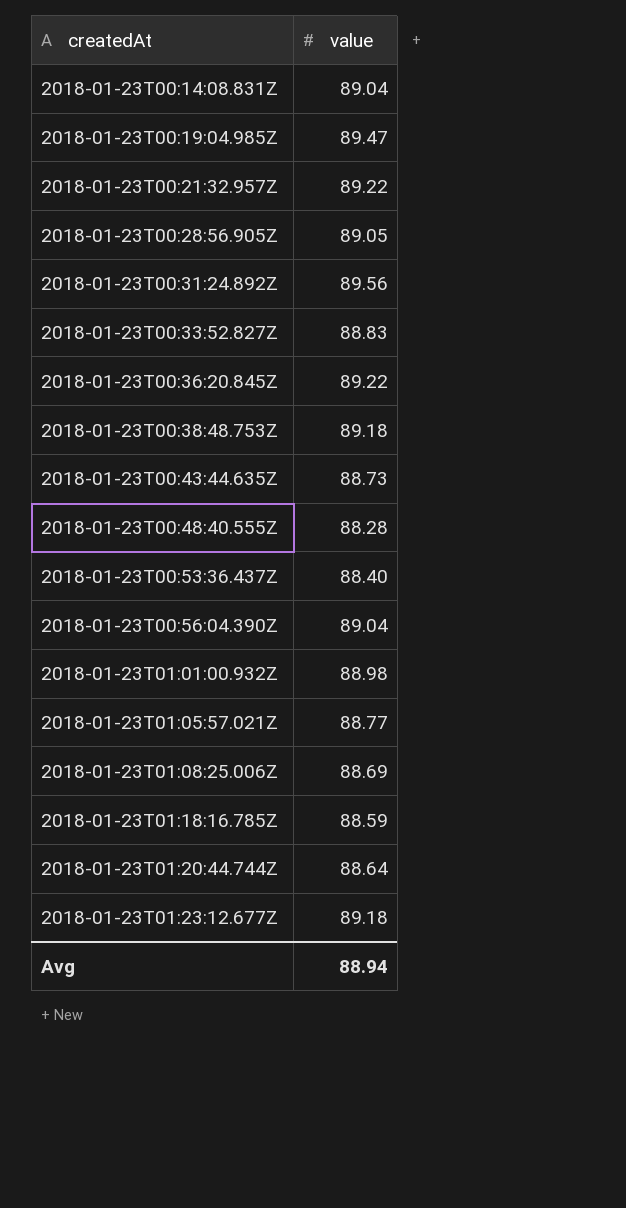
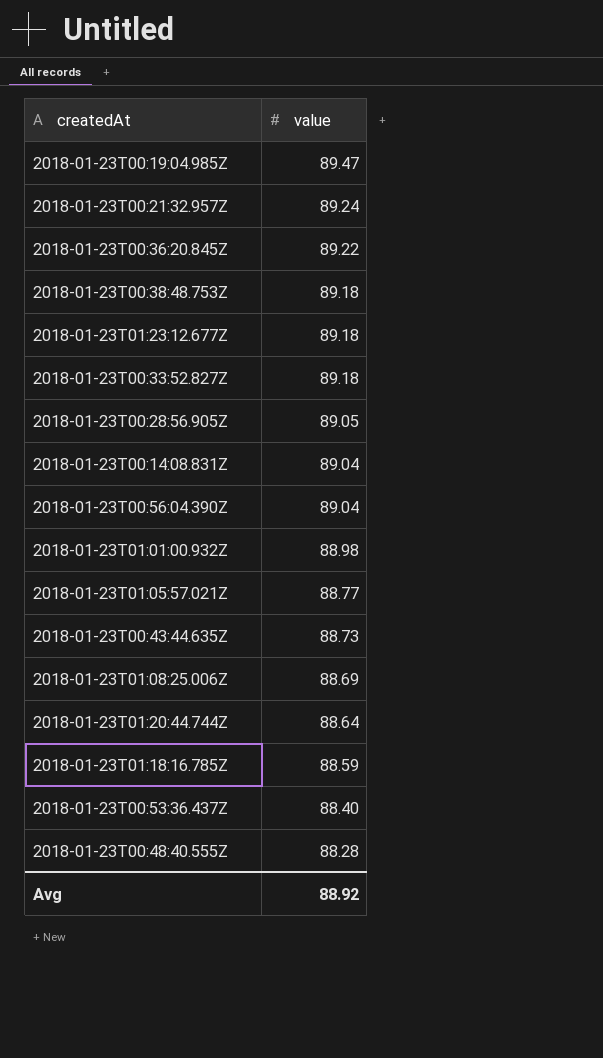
row order: createdAt ascending -> value descending
row 2018-01-23T00:31:24.892Z: 89.56 -> none
2018-01-23T00:21:32.957Z | value: 89.22 -> 89.24
2018-01-23T00:33:52.827Z | value: 88.83 -> 89.18
Avg | value: 88.94 -> 88.92

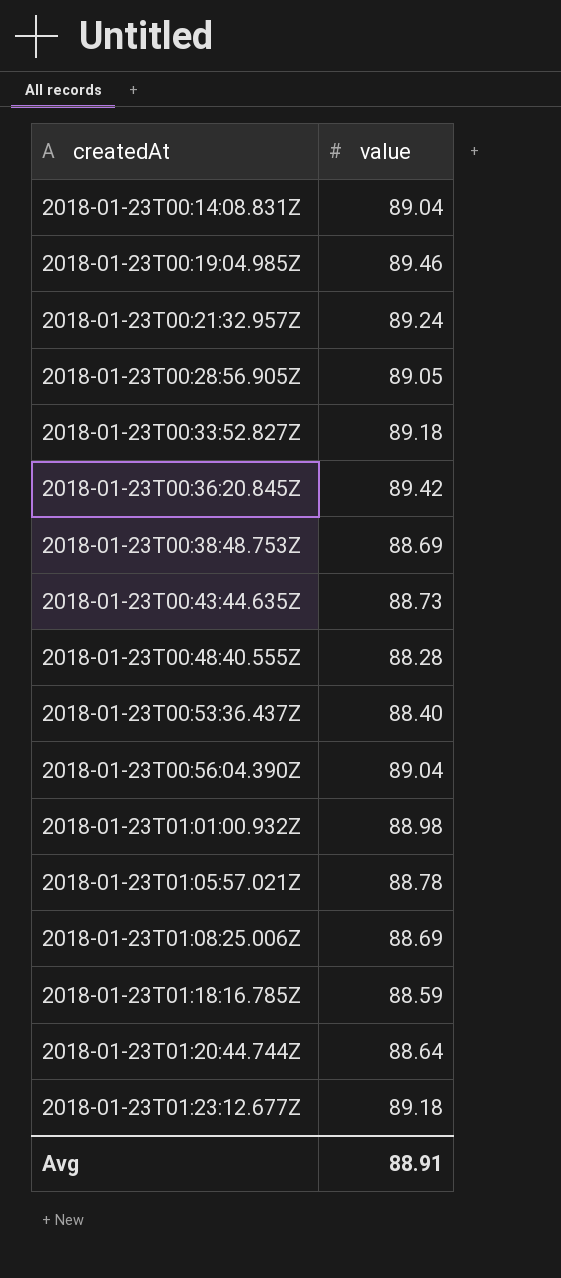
row order: value descending -> createdAt ascending
2018-01-23T00:19:04.985Z | value: 89.47 -> 89.46
2018-01-23T00:36:20.845Z | value: 89.22 -> 89.42
2018-01-23T00:38:48.753Z | value: 89.18 -> 88.69
2018-01-23T01:05:57.021Z | value: 88.77 -> 88.78
Avg | value: 88.92 -> 88.91

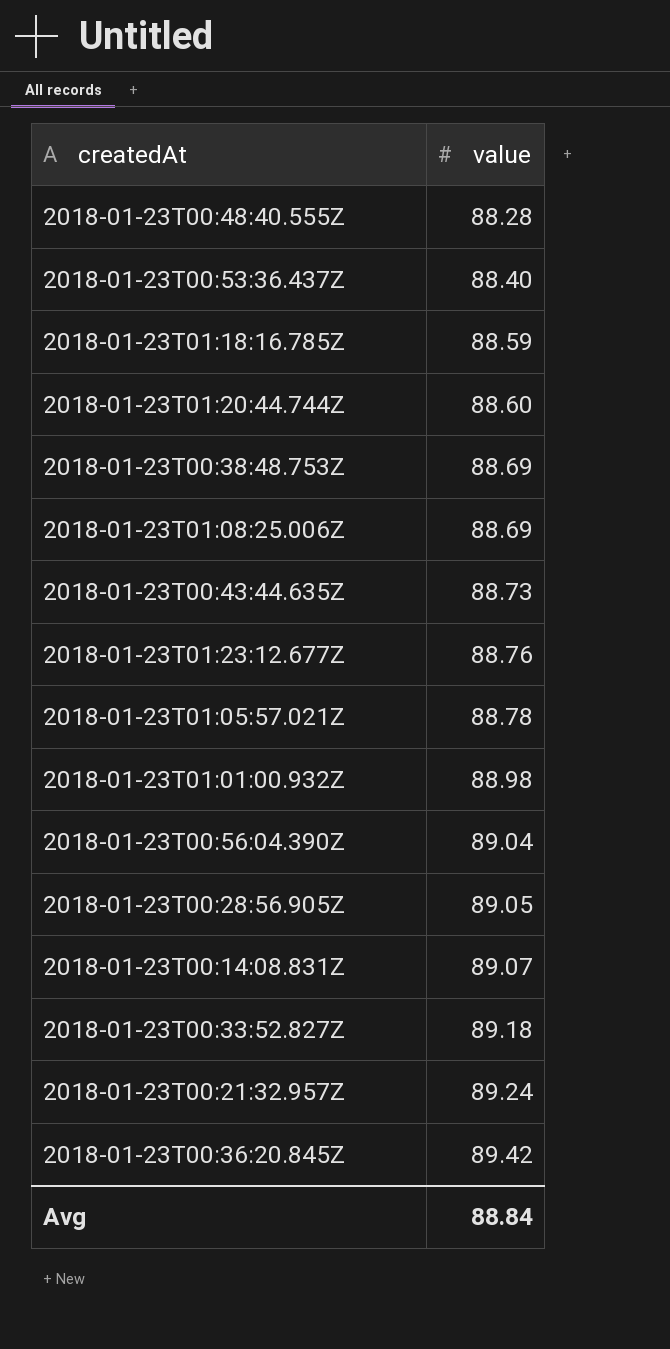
row order: createdAt ascending -> value ascending
row 2018-01-23T00:19:04.985Z: 89.46 -> none
2018-01-23T01:20:44.744Z | value: 88.64 -> 88.60
2018-01-23T01:23:12.677Z | value: 89.18 -> 88.76
2018-01-23T00:14:08.831Z | value: 89.04 -> 89.07
Avg | value: 88.91 -> 88.84

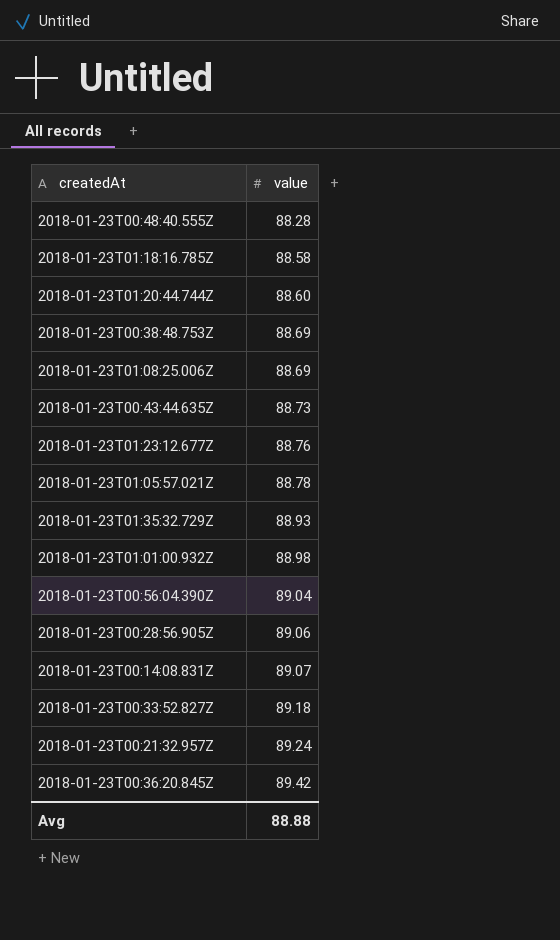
row 2018-01-23T00:53:36.437Z: 88.40 -> none
2018-01-23T01:18:16.785Z | value: 88.59 -> 88.58
row 2018-01-23T01:35:32.729Z: none -> 88.93
2018-01-23T00:28:56.905Z | value: 89.05 -> 89.06
Avg | value: 88.84 -> 88.88

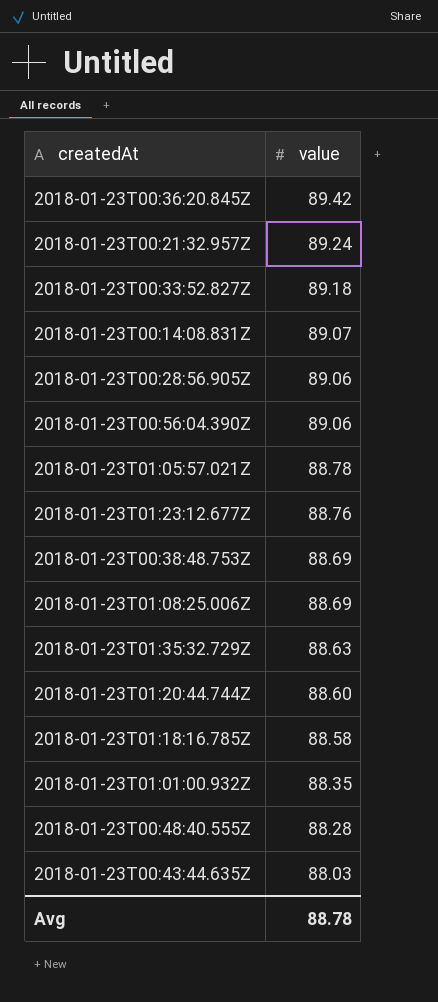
row order: value ascending -> value descending
2018-01-23T00:56:04.390Z | value: 89.04 -> 89.06
2018-01-23T01:35:32.729Z | value: 88.93 -> 88.63
2018-01-23T01:01:00.932Z | value: 88.98 -> 88.35
2018-01-23T00:43:44.635Z | value: 88.73 -> 88.03
Avg | value: 88.88 -> 88.78

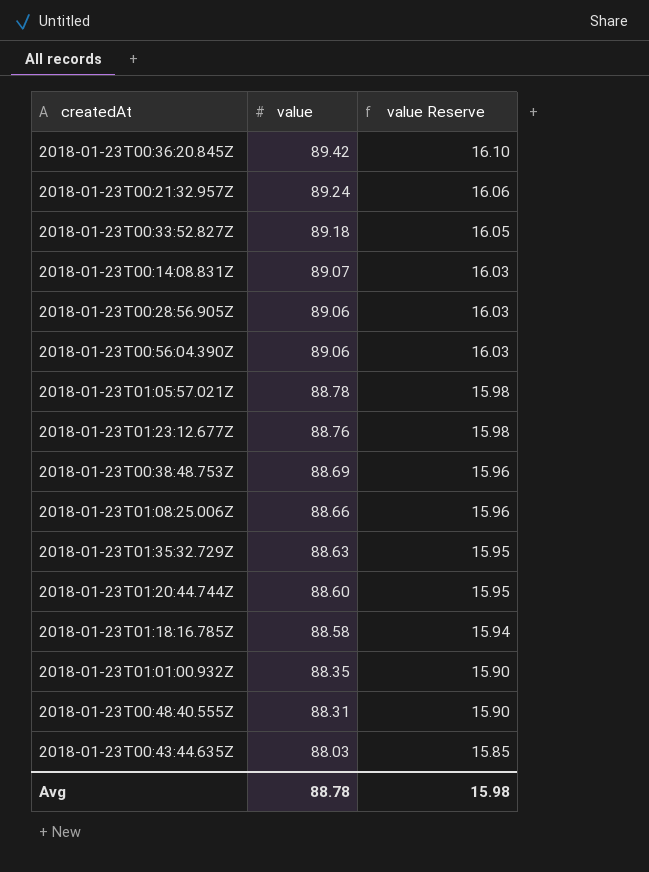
column value Reserve | formula: none -> [value] * 0.18
2018-01-23T01:08:25.006Z | value: 88.69 -> 88.66
2018-01-23T00:48:40.555Z | value: 88.28 -> 88.31

